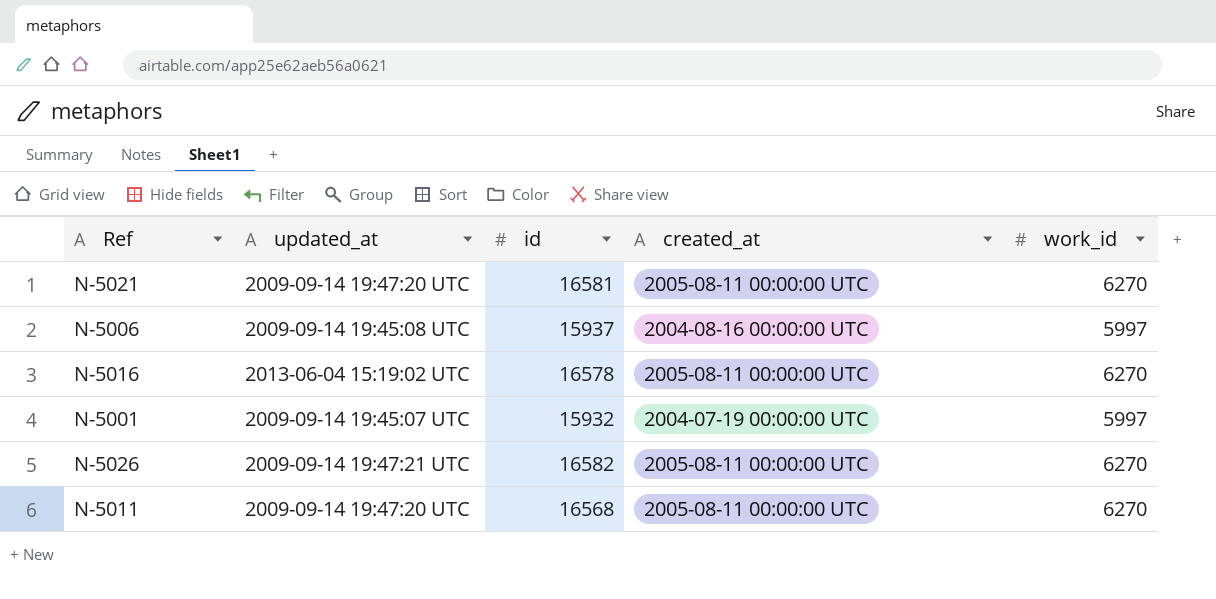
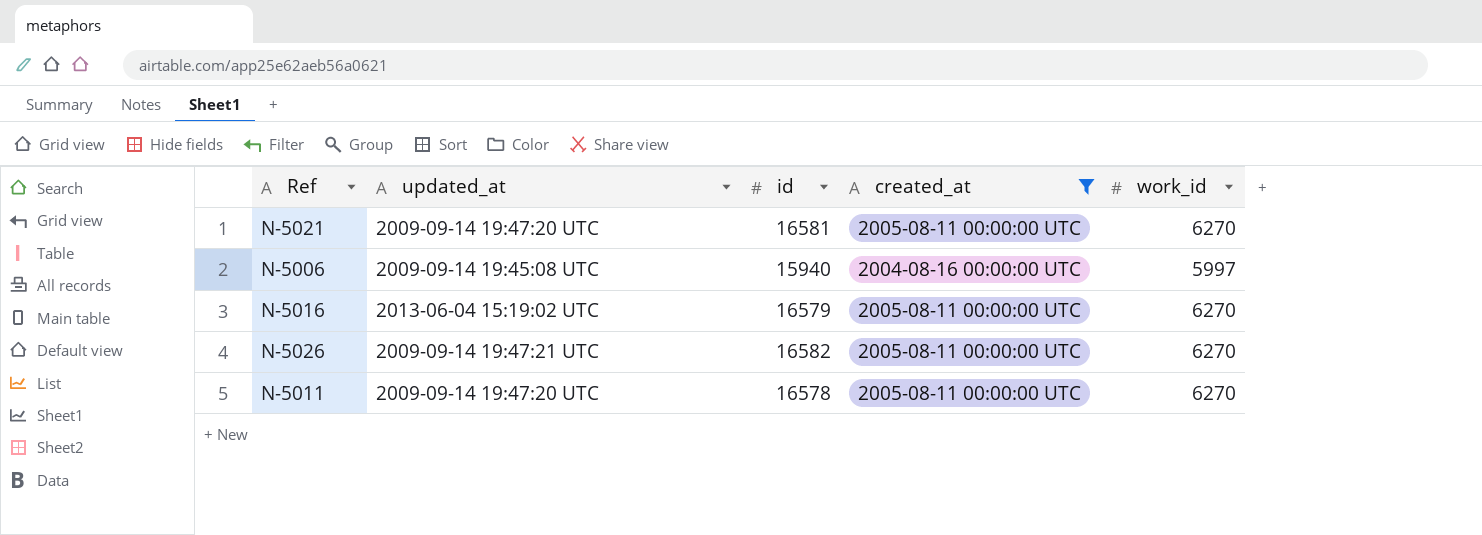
filter: none -> created_at != 2004-07-19 00:00:00 UTC
N-5006 | id: 15937 -> 15940
N-5016 | id: 16578 -> 16579
N-5011 | id: 16568 -> 16578

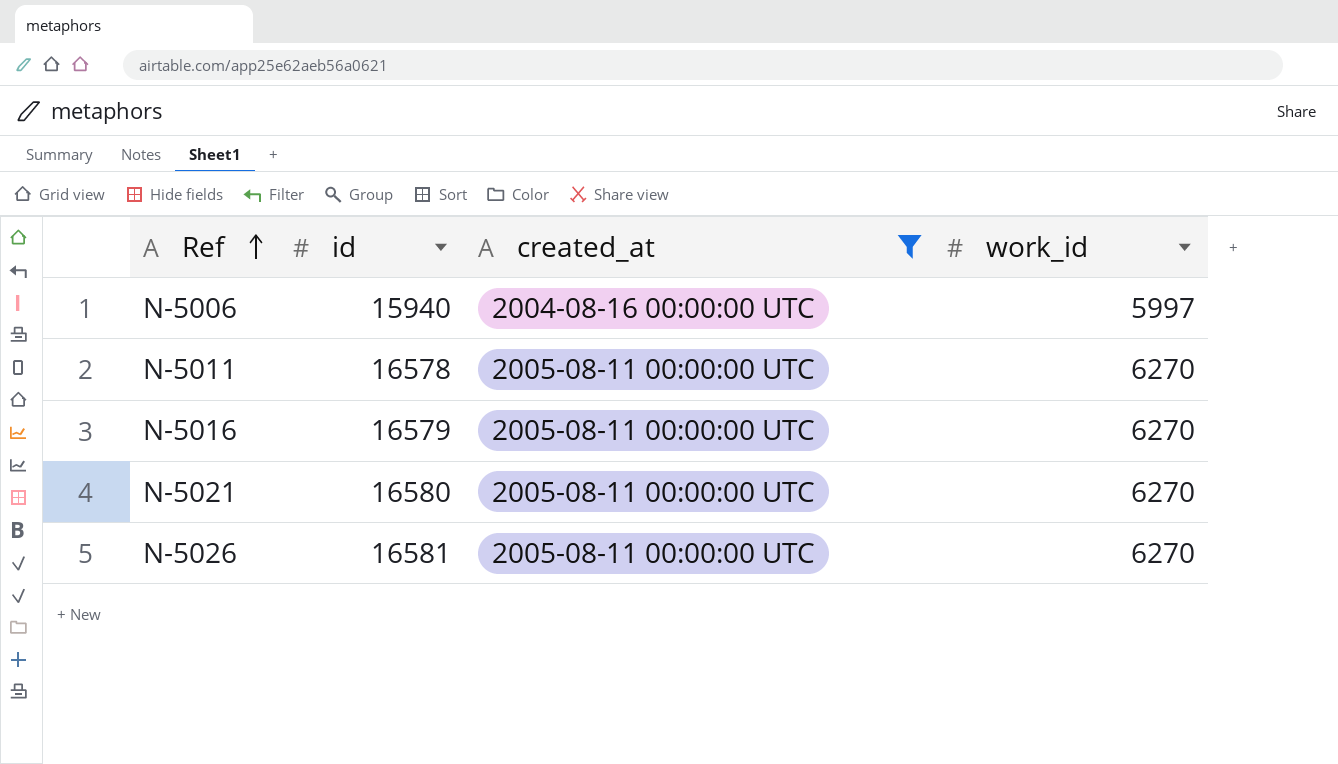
row order: none -> Ref ascending
column updated_at | position: 2 -> none
N-5021 | id: 16581 -> 16580
N-5026 | id: 16582 -> 16581

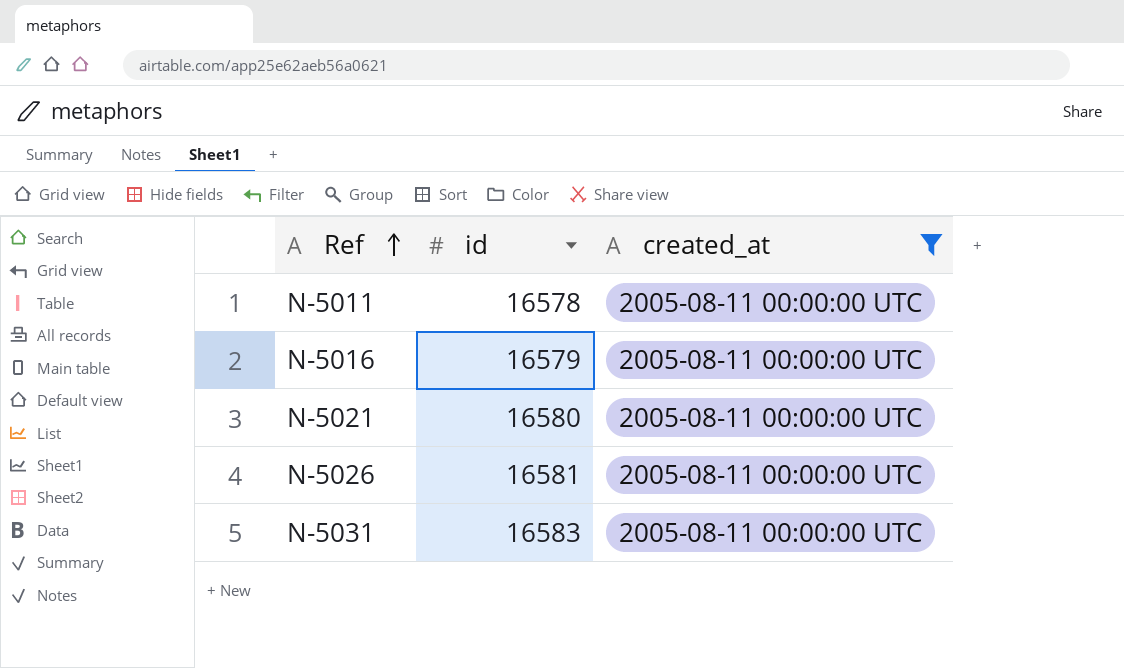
column work_id | position: 4 -> none
row N-5006: 15940 | 2004-08-16 00:00:00 UTC | 5997 -> none
row N-5031: none -> 16583 | 2005-08-11 00:00:00 UTC

